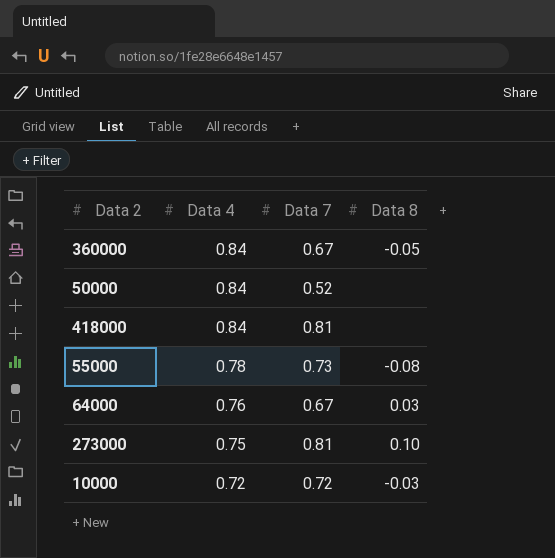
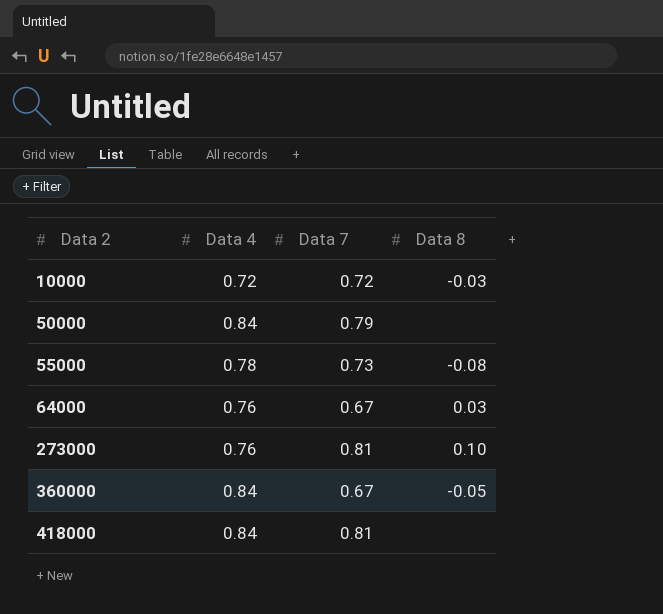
row order: Data 4 descending -> Data 2 ascending
50000 | Data 7: 0.52 -> 0.79
273000 | Data 4: 0.75 -> 0.76

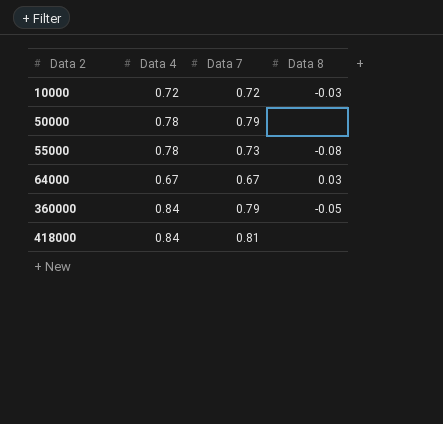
row 273000: 0.76 | 0.81 | 0.10 -> none
50000 | Data 4: 0.84 -> 0.78
64000 | Data 4: 0.76 -> 0.67
360000 | Data 7: 0.67 -> 0.79

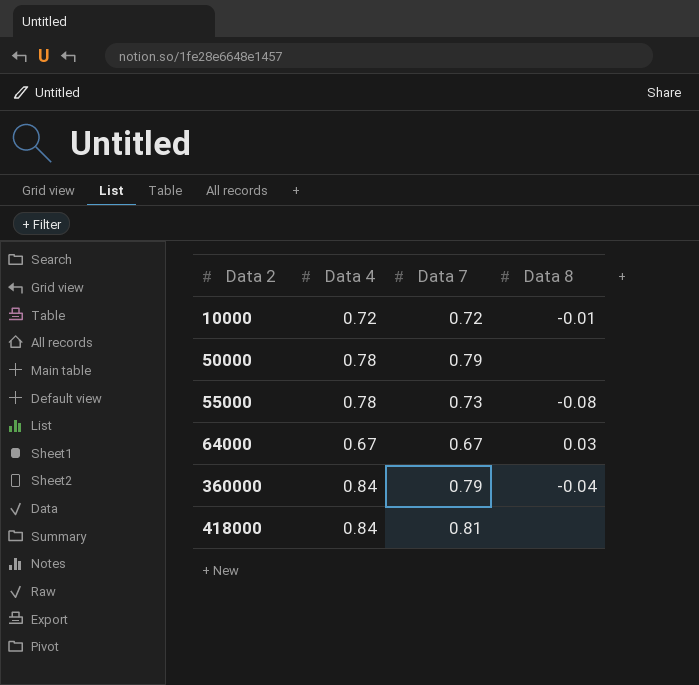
10000 | Data 8: -0.03 -> -0.01
360000 | Data 8: -0.05 -> -0.04

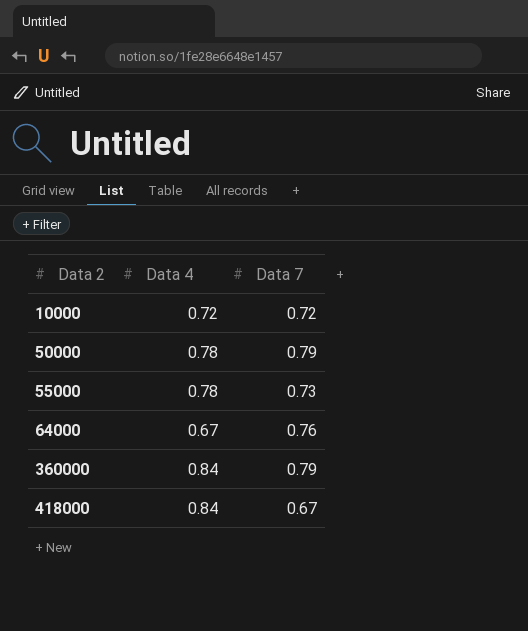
column Data 8 | position: 4 -> none
64000 | Data 7: 0.67 -> 0.76
418000 | Data 7: 0.81 -> 0.67

